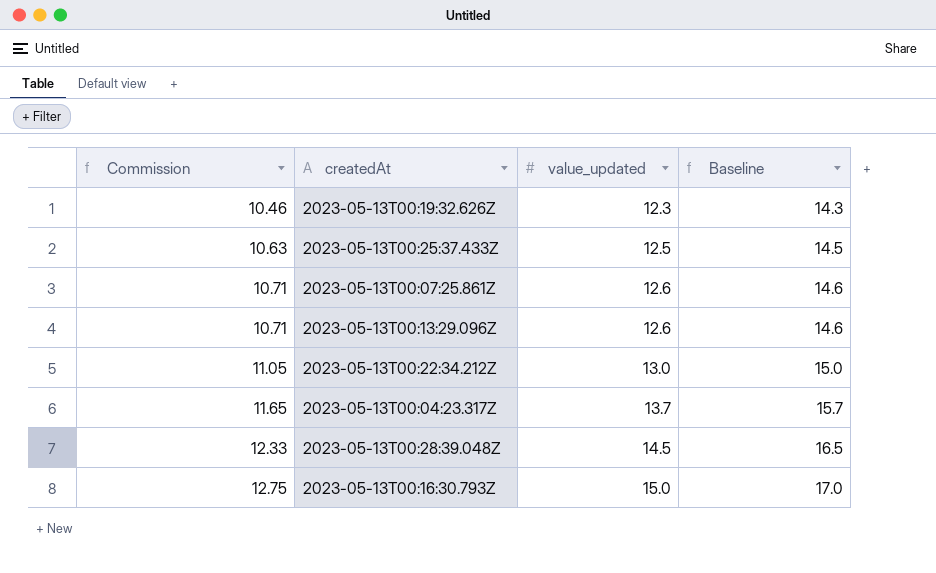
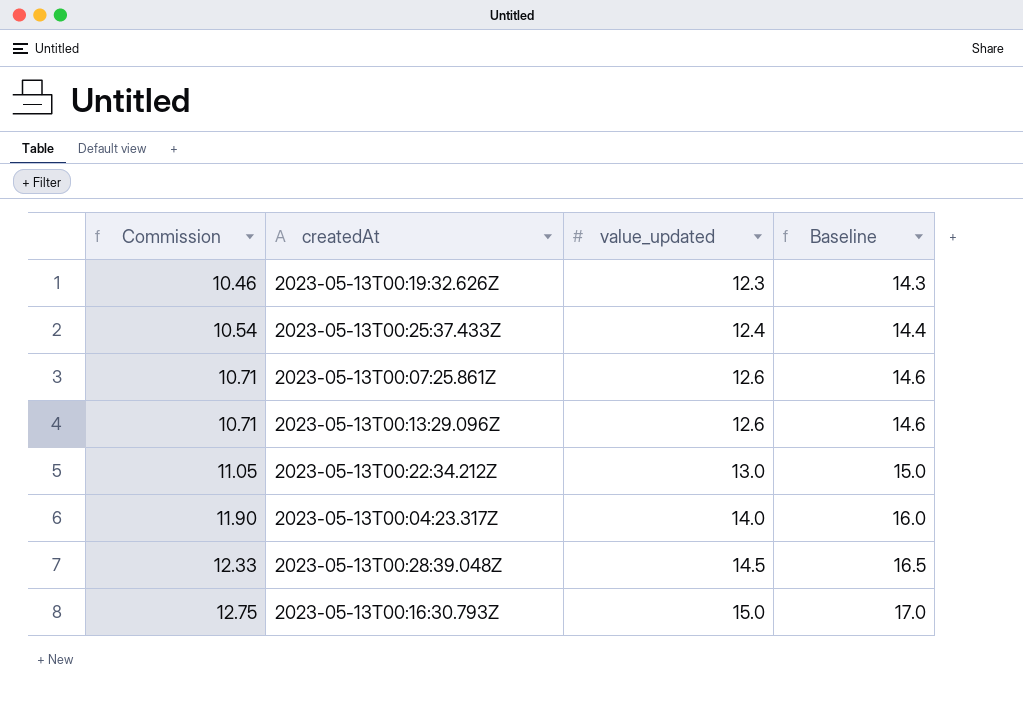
2023-05-13T00:25:37.433Z | Commission: 10.63 -> 10.54
2023-05-13T00:25:37.433Z | value_updated: 12.5 -> 12.4
2023-05-13T00:25:37.433Z | Baseline: 14.5 -> 14.4
2023-05-13T00:04:23.317Z | Commission: 11.65 -> 11.90
2023-05-13T00:04:23.317Z | value_updated: 13.7 -> 14.0
2023-05-13T00:04:23.317Z | Baseline: 15.7 -> 16.0

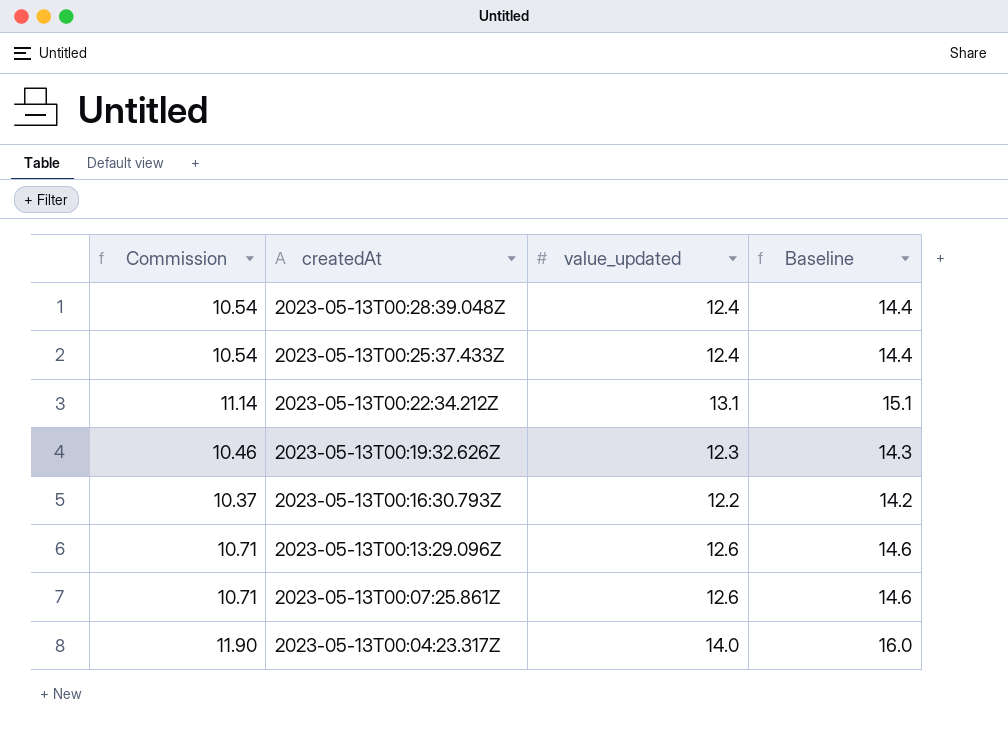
row order: Commission ascending -> createdAt descending
2023-05-13T00:28:39.048Z | Commission: 12.33 -> 10.54
2023-05-13T00:28:39.048Z | value_updated: 14.5 -> 12.4
2023-05-13T00:28:39.048Z | Baseline: 16.5 -> 14.4
2023-05-13T00:22:34.212Z | Commission: 11.05 -> 11.14
2023-05-13T00:22:34.212Z | value_updated: 13.0 -> 13.1
2023-05-13T00:22:34.212Z | Baseline: 15.0 -> 15.1
2023-05-13T00:16:30.793Z | Commission: 12.75 -> 10.37
2023-05-13T00:16:30.793Z | value_updated: 15.0 -> 12.2
2023-05-13T00:16:30.793Z | Baseline: 17.0 -> 14.2

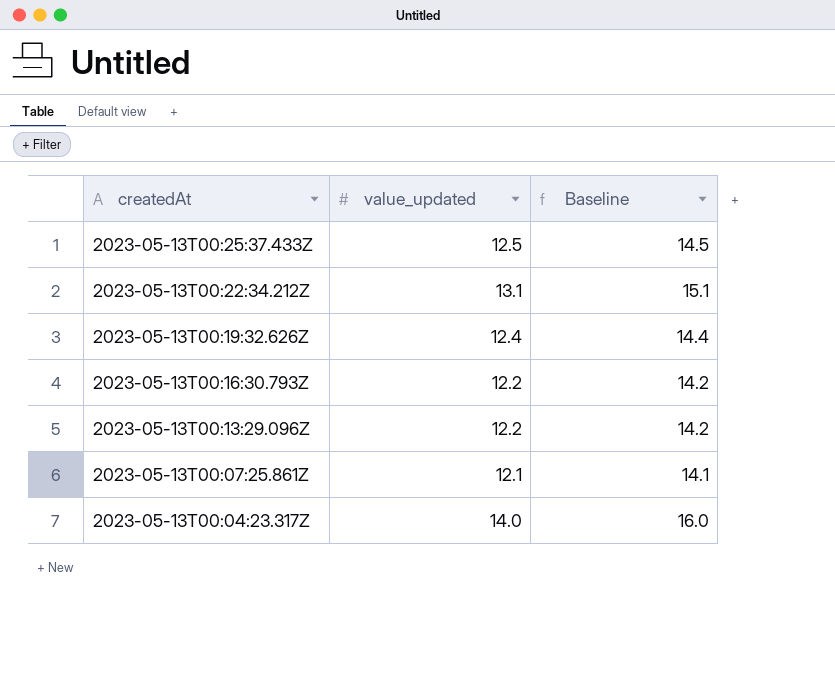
column Commission | formula: [value_updated] * 0.85 -> none
row 2023-05-13T00:28:39.048Z: 10.54 | 12.4 | 14.4 -> none
2023-05-13T00:25:37.433Z | value_updated: 12.4 -> 12.5
2023-05-13T00:25:37.433Z | Baseline: 14.4 -> 14.5
2023-05-13T00:19:32.626Z | value_updated: 12.3 -> 12.4
2023-05-13T00:19:32.626Z | Baseline: 14.3 -> 14.4
2023-05-13T00:13:29.096Z | value_updated: 12.6 -> 12.2
2023-05-13T00:13:29.096Z | Baseline: 14.6 -> 14.2
2023-05-13T00:07:25.861Z | value_updated: 12.6 -> 12.1
2023-05-13T00:07:25.861Z | Baseline: 14.6 -> 14.1

